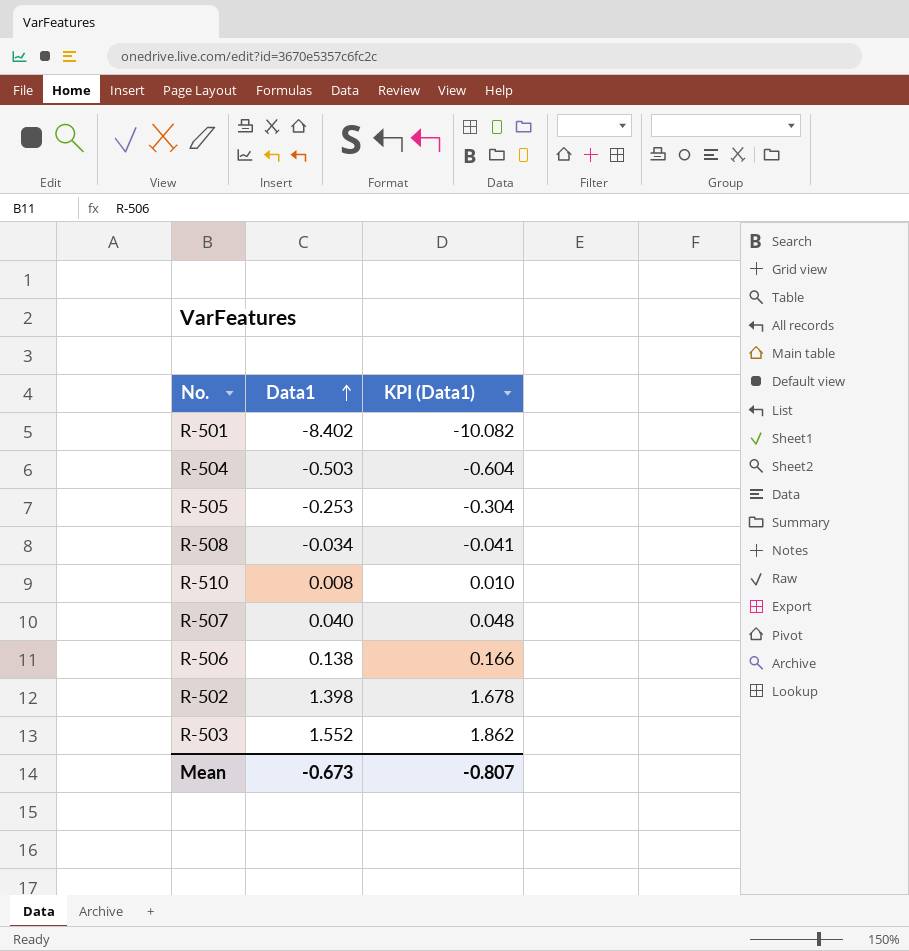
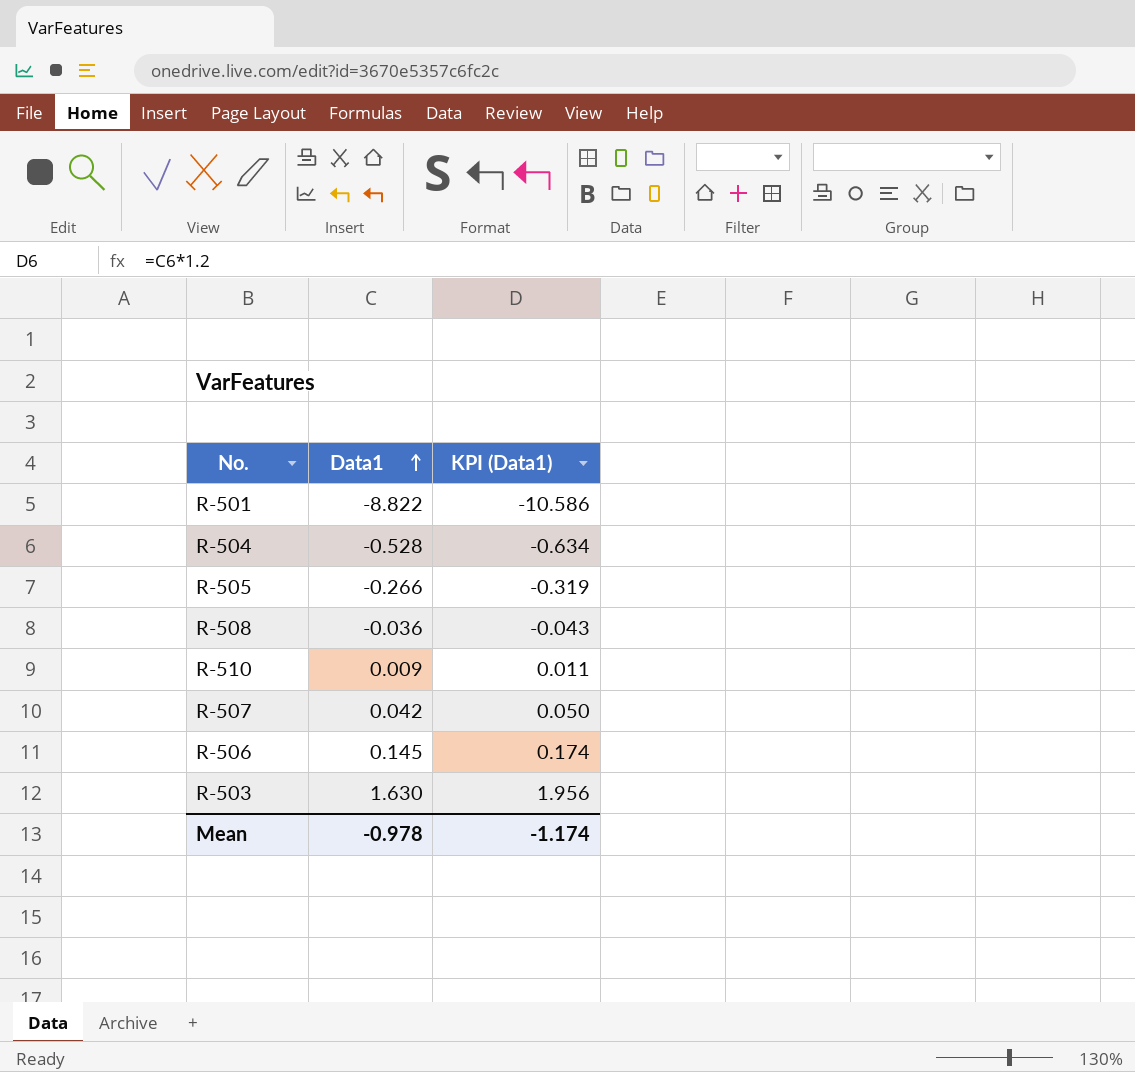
row R-502: 1.398 | 1.678 -> none
R-501 | Data1: -8.402 -> -8.822
R-501 | KPI (Data1): -10.082 -> -10.586
R-504 | Data1: -0.503 -> -0.528
R-504 | KPI (Data1): -0.604 -> -0.634
R-505 | Data1: -0.253 -> -0.266
R-505 | KPI (Data1): -0.304 -> -0.319
R-508 | Data1: -0.034 -> -0.036
R-508 | KPI (Data1): -0.041 -> -0.043
R-510 | Data1: 0.008 -> 0.009
R-510 | KPI (Data1): 0.010 -> 0.011
R-507 | Data1: 0.040 -> 0.042
R-507 | KPI (Data1): 0.048 -> 0.050
R-506 | Data1: 0.138 -> 0.145
R-506 | KPI (Data1): 0.166 -> 0.174
R-503 | Data1: 1.552 -> 1.630
R-503 | KPI (Data1): 1.862 -> 1.956
Mean | Data1: -0.673 -> -0.978
Mean | KPI (Data1): -0.807 -> -1.174

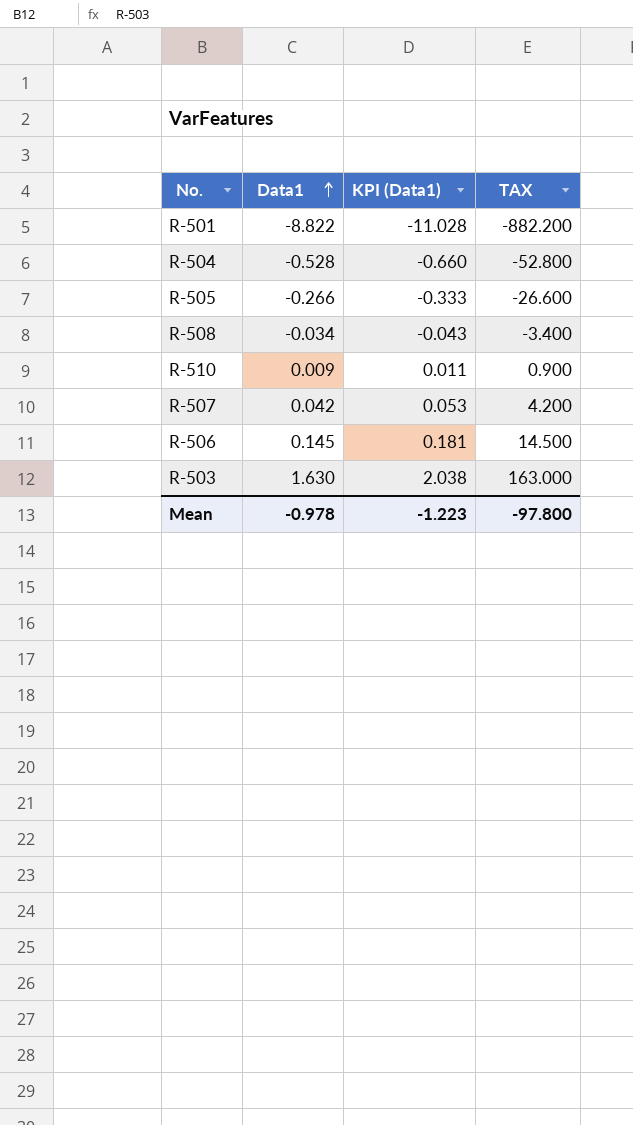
column KPI (Data1) | formula: [Data1] * 1.2 -> [Data1] * 1.25
column TAX | formula: none -> [Data1] * 100
R-508 | Data1: -0.036 -> -0.034
Mean | KPI (Data1): -1.174 -> -1.223

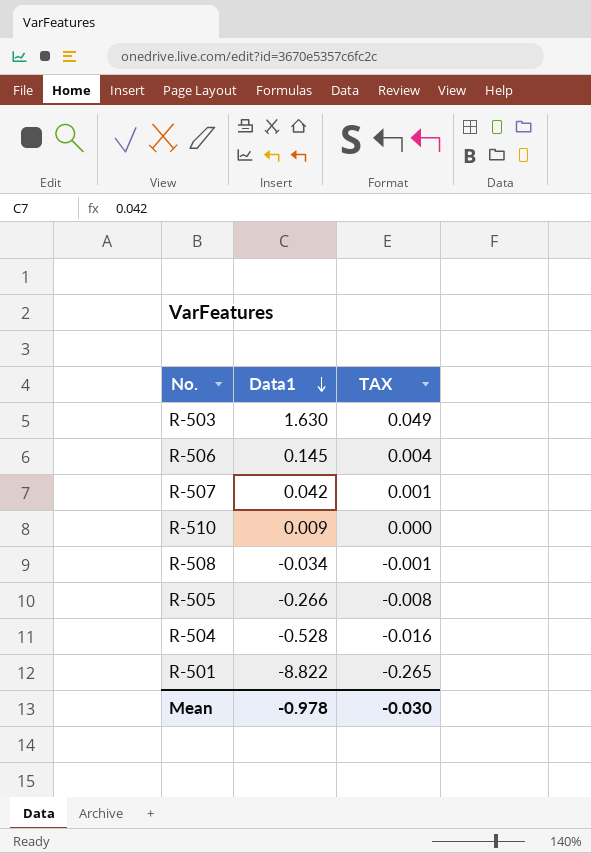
row order: Data1 ascending -> Data1 descending
column KPI (Data1) | formula: [Data1] * 1.25 -> none
column TAX | formula: [Data1] * 100 -> [Data1] * 0.03
Mean | TAX: -97.800 -> -0.030

